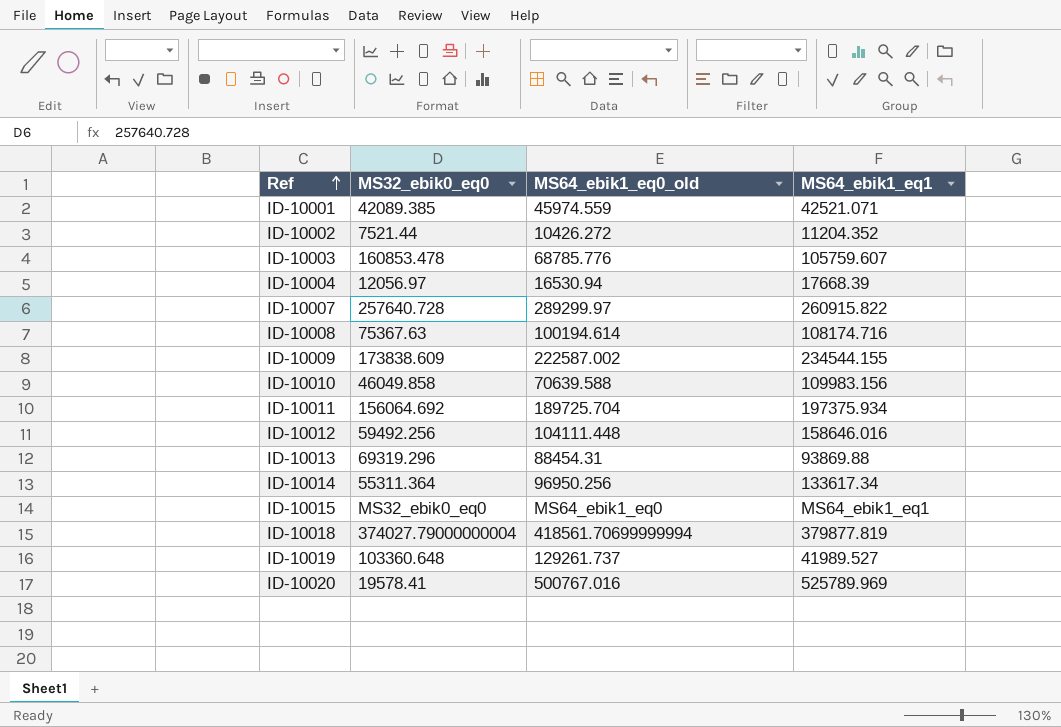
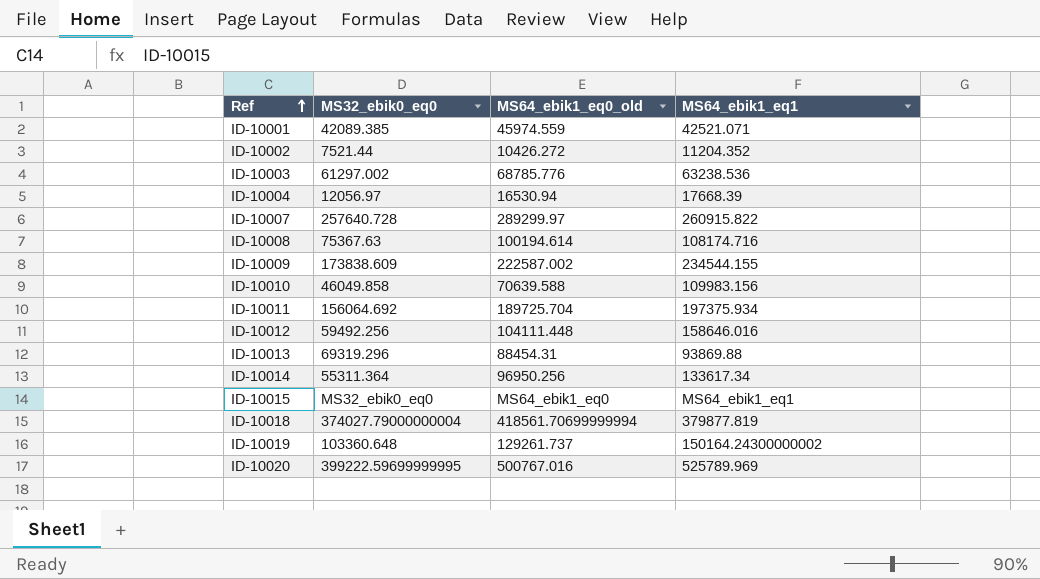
ID-10003 | MS32_ebik0_eq0: 160853.478 -> 61297.002
ID-10003 | MS64_ebik1_eq1: 105759.607 -> 63238.536
ID-10019 | MS64_ebik1_eq1: 41989.527 -> 150164.24300000002
ID-10020 | MS32_ebik0_eq0: 19578.41 -> 399222.59699999995

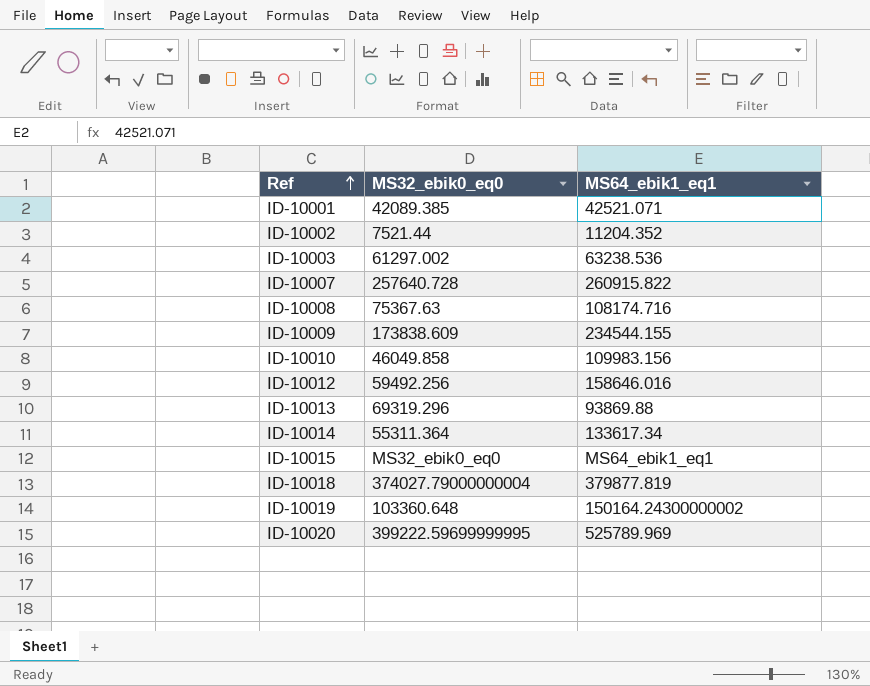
column MS64_ebik1_eq0_old | position: 3 -> none
row ID-10004: 12056.97 | 16530.94 | 17668.39 -> none
row ID-10011: 156064.692 | 189725.704 | 197375.934 -> none

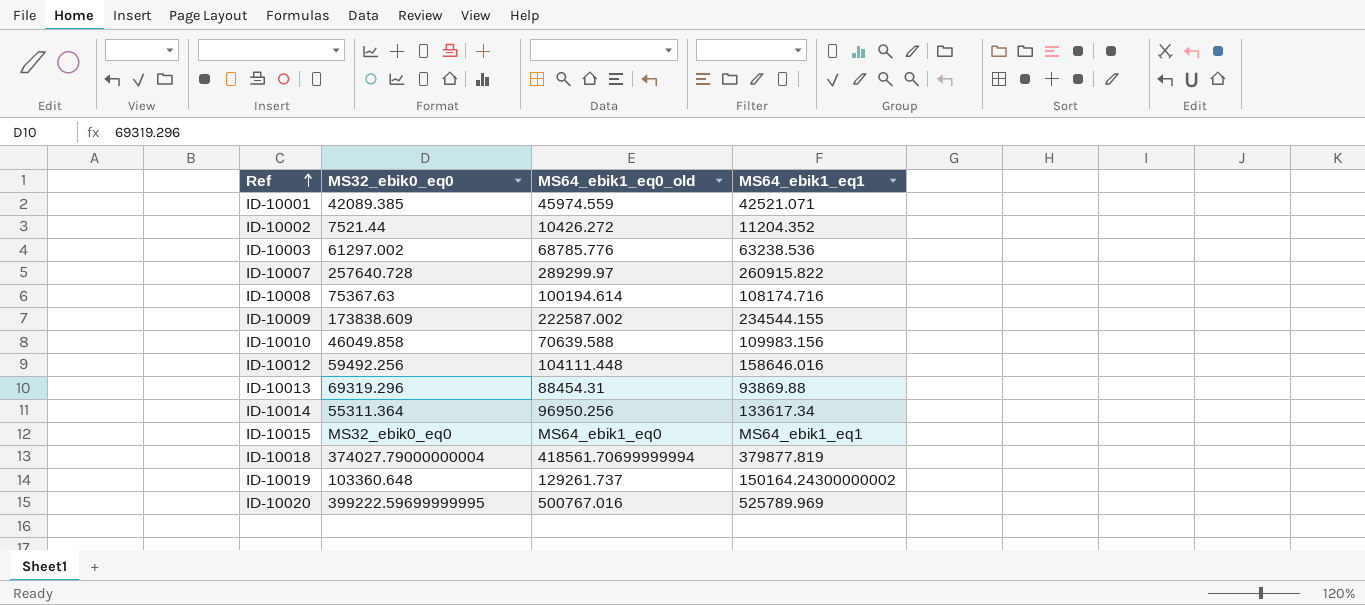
column MS64_ebik1_eq0_old | position: none -> 3

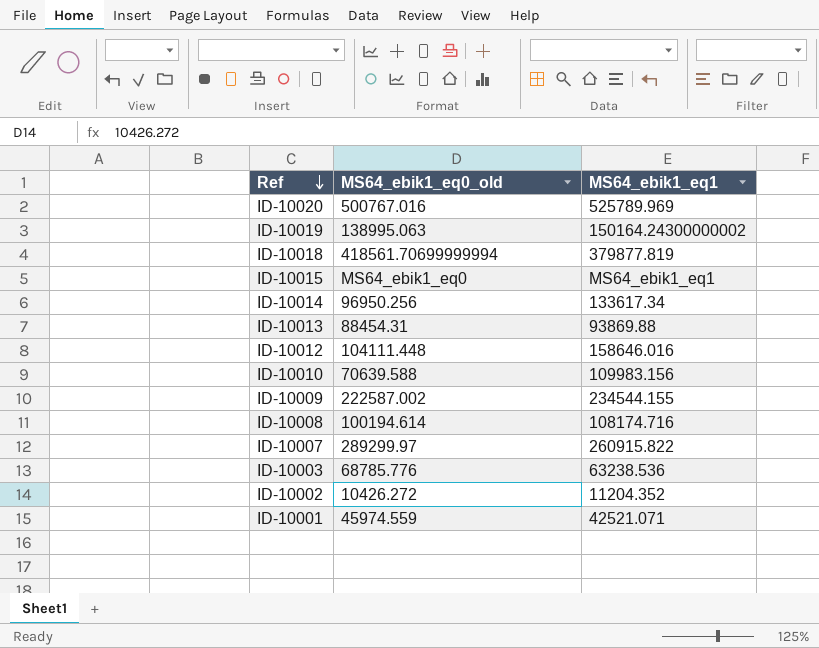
row order: Ref ascending -> Ref descending
column MS32_ebik0_eq0 | position: 2 -> none
ID-10019 | MS64_ebik1_eq0_old: 129261.737 -> 138995.063

